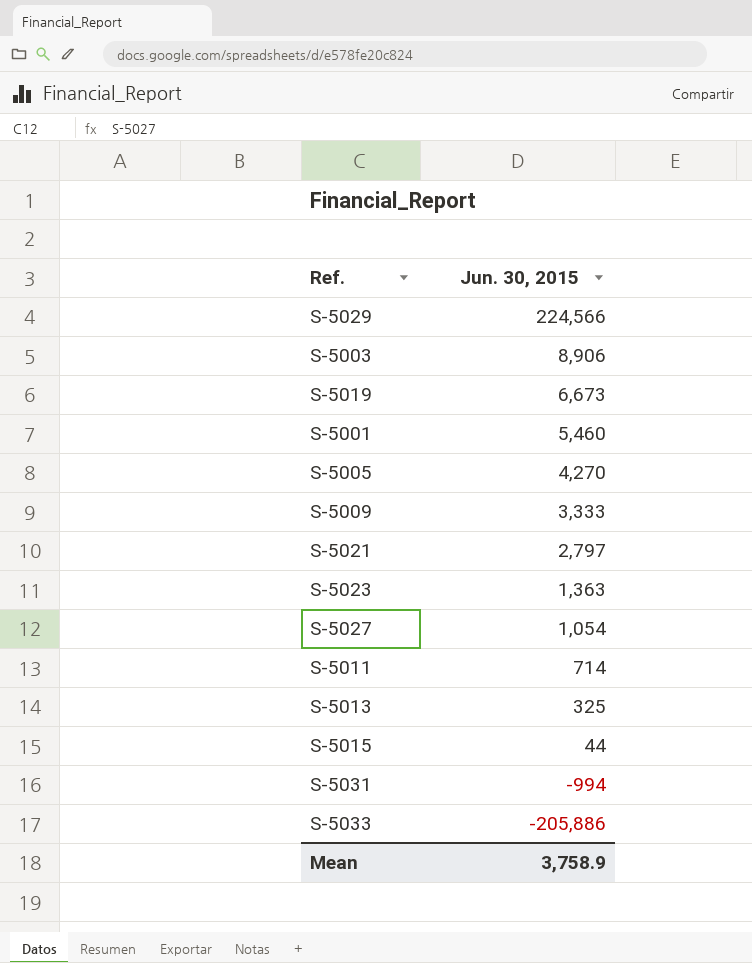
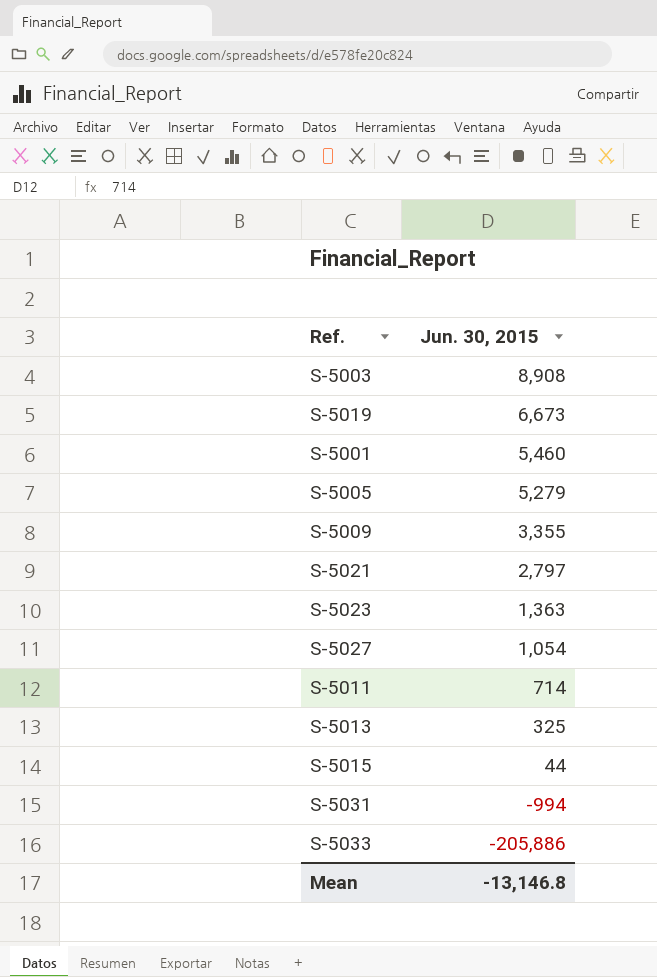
row S-5029: 224,566 -> none
S-5003 | Jun. 30, 2015: 8,906 -> 8,908
S-5005 | Jun. 30, 2015: 4,270 -> 5,279
S-5009 | Jun. 30, 2015: 3,333 -> 3,355
Mean | Jun. 30, 2015: 3,758.9 -> -13,146.8

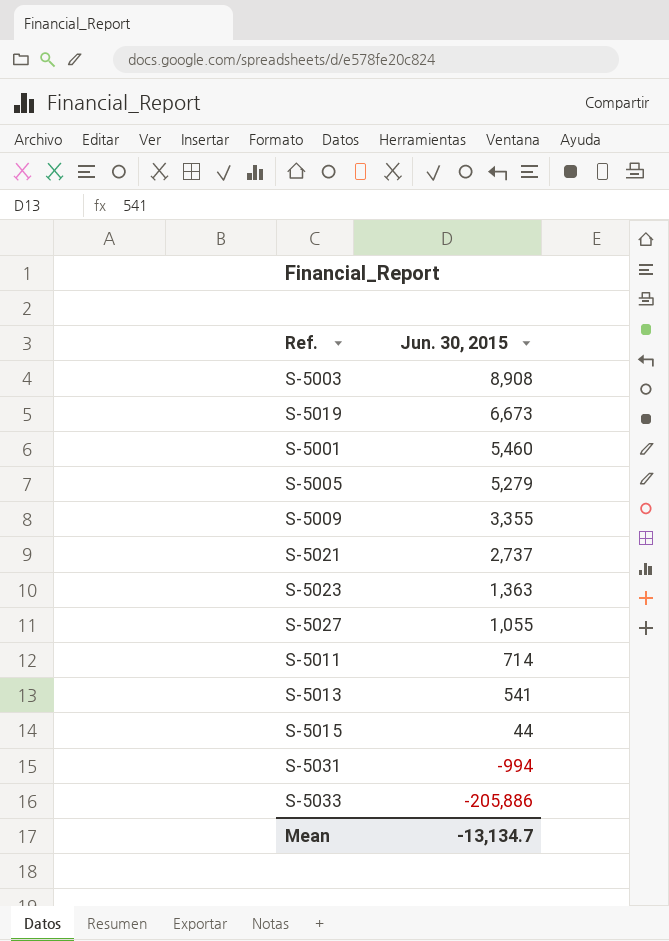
S-5021 | Jun. 30, 2015: 2,797 -> 2,737
S-5027 | Jun. 30, 2015: 1,054 -> 1,055
S-5013 | Jun. 30, 2015: 325 -> 541
Mean | Jun. 30, 2015: -13,146.8 -> -13,134.7

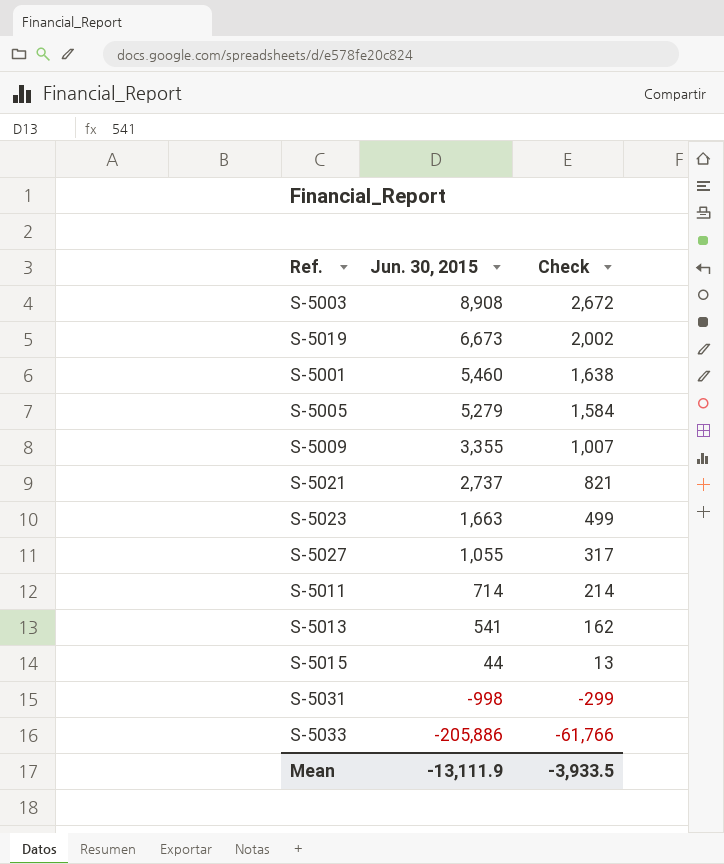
column Check | formula: none -> [Jun. 30, 2015] * 0.3
S-5023 | Jun. 30, 2015: 1,363 -> 1,663
S-5031 | Jun. 30, 2015: -994 -> -998
Mean | Jun. 30, 2015: -13,134.7 -> -13,111.9

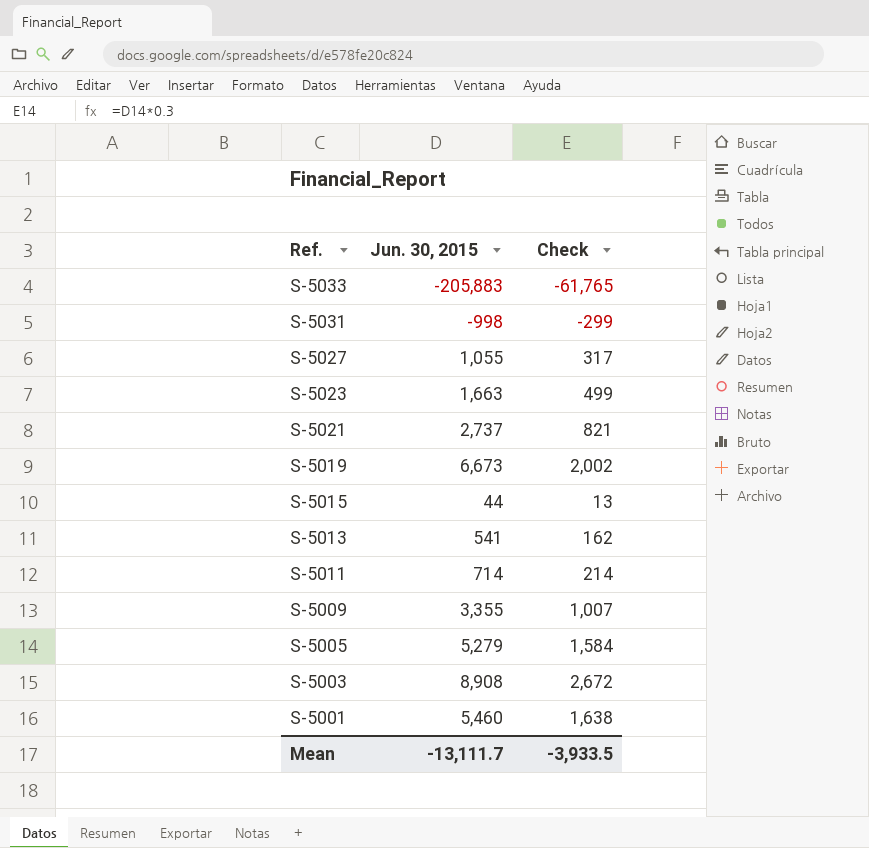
row order: Jun. 30, 2015 descending -> Ref. descending
S-5033 | Jun. 30, 2015: -205,886 -> -205,883
S-5033 | Check: -61,766 -> -61,765
Mean | Jun. 30, 2015: -13,111.9 -> -13,111.7

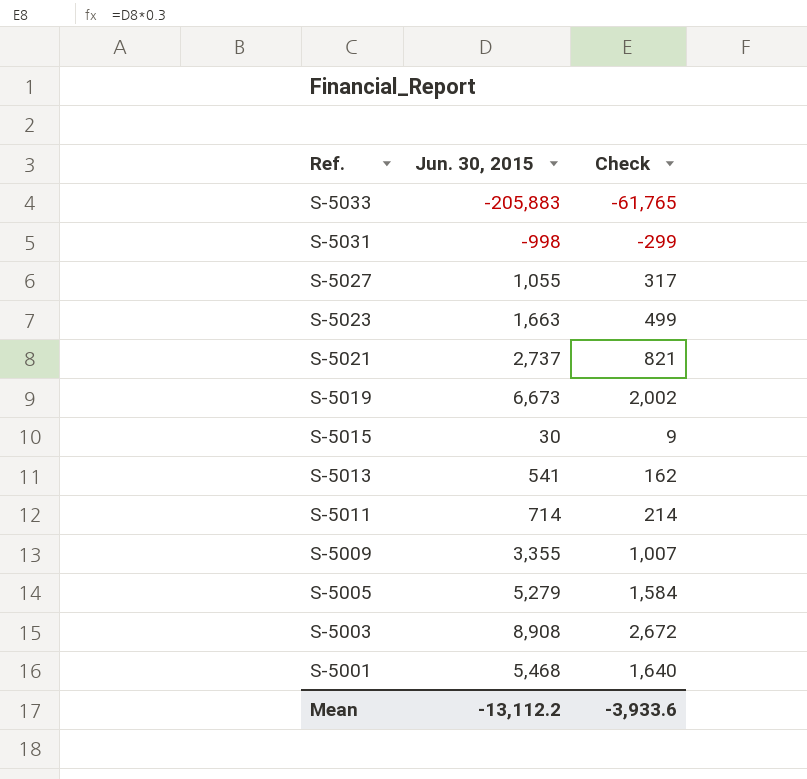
S-5015 | Jun. 30, 2015: 44 -> 30
S-5015 | Check: 13 -> 9
S-5001 | Jun. 30, 2015: 5,460 -> 5,468
S-5001 | Check: 1,638 -> 1,640
Mean | Jun. 30, 2015: -13,111.7 -> -13,112.2
Mean | Check: -3,933.5 -> -3,933.6

